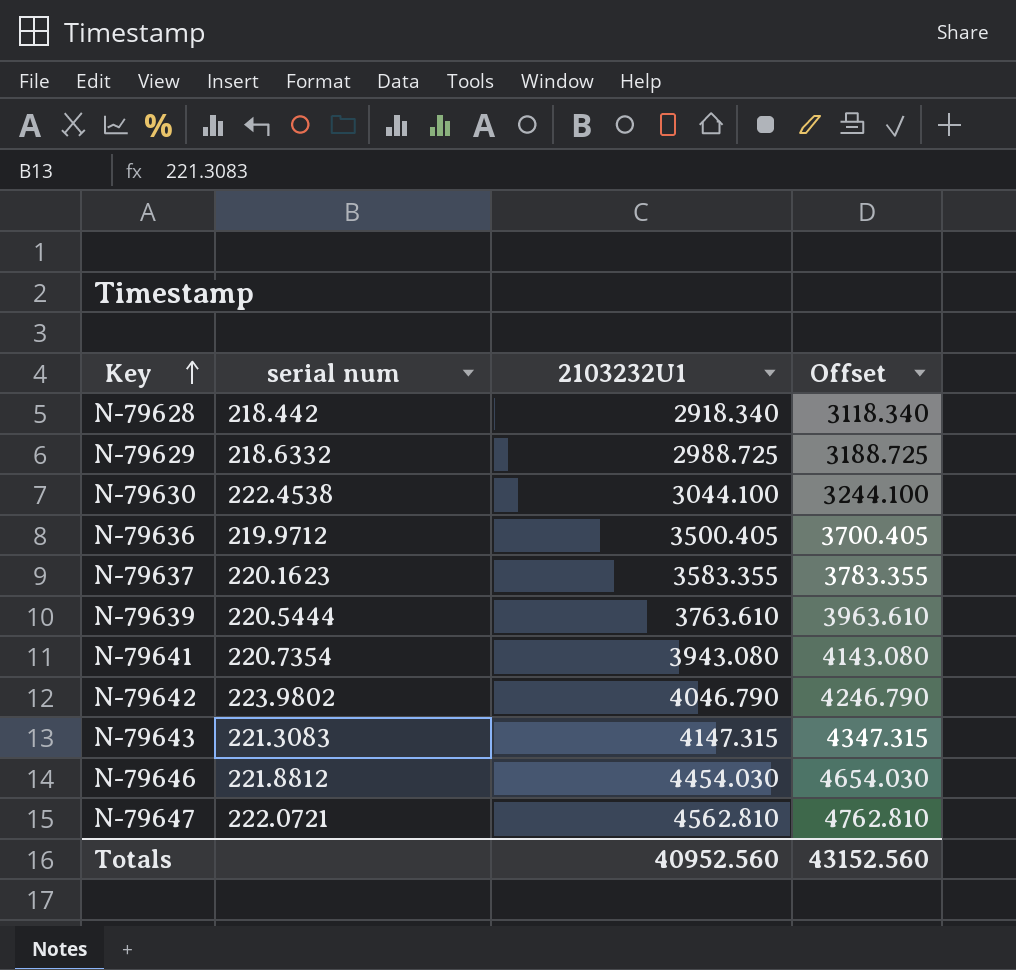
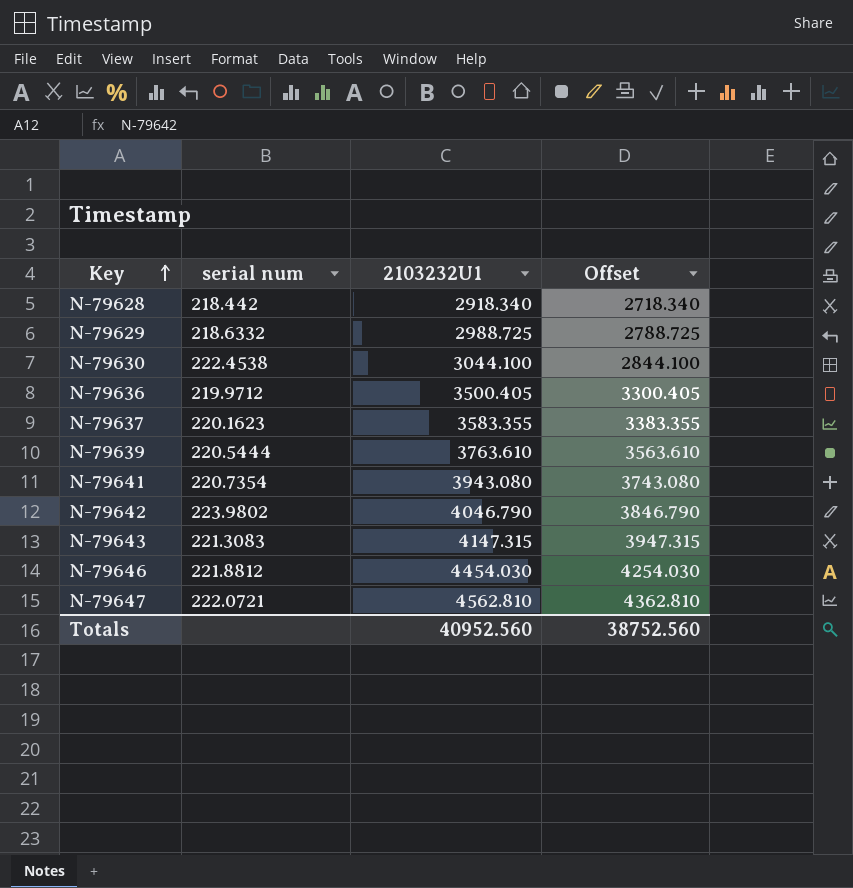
column Offset | formula: [2103232U1] + 200 -> [2103232U1] - 200
Totals | Offset: 43152.560 -> 38752.560

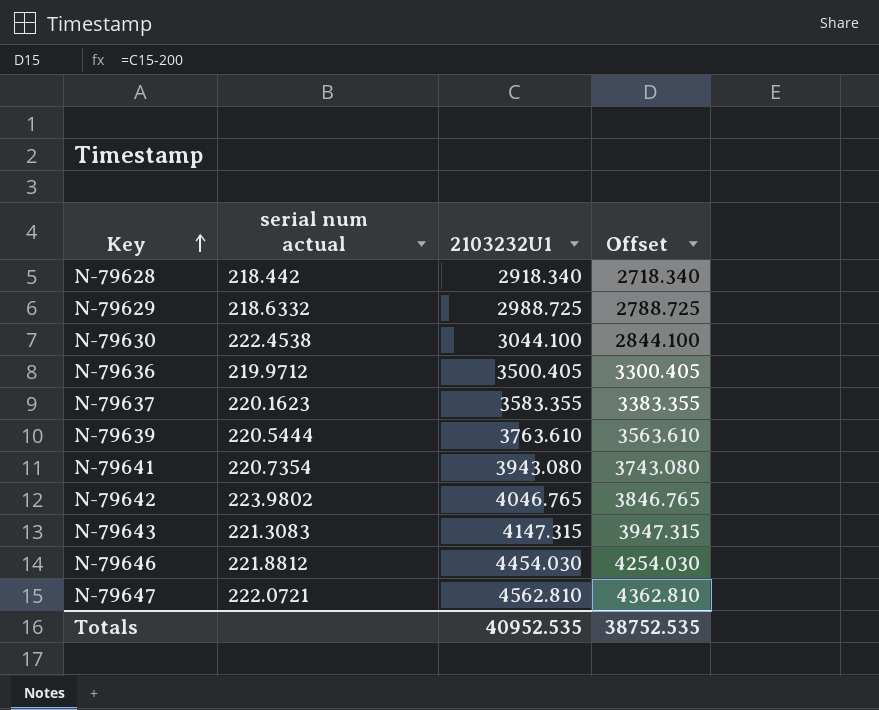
column name: serial num -> serial num actual
N-79642 | 2103232U1: 4046.790 -> 4046.765
N-79642 | Offset: 3846.790 -> 3846.765
Totals | 2103232U1: 40952.560 -> 40952.535
Totals | Offset: 38752.560 -> 38752.535

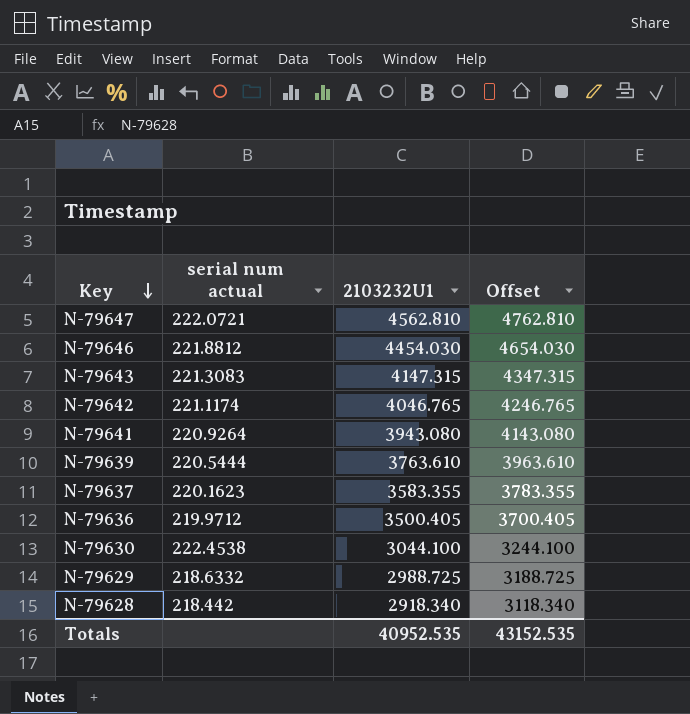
row order: Key ascending -> Key descending
column Offset | formula: [2103232U1] - 200 -> [2103232U1] + 200
N-79642 | serial num actual: 223.9802 -> 221.1174
N-79641 | serial num actual: 220.7354 -> 220.9264
Totals | Offset: 38752.535 -> 43152.535

